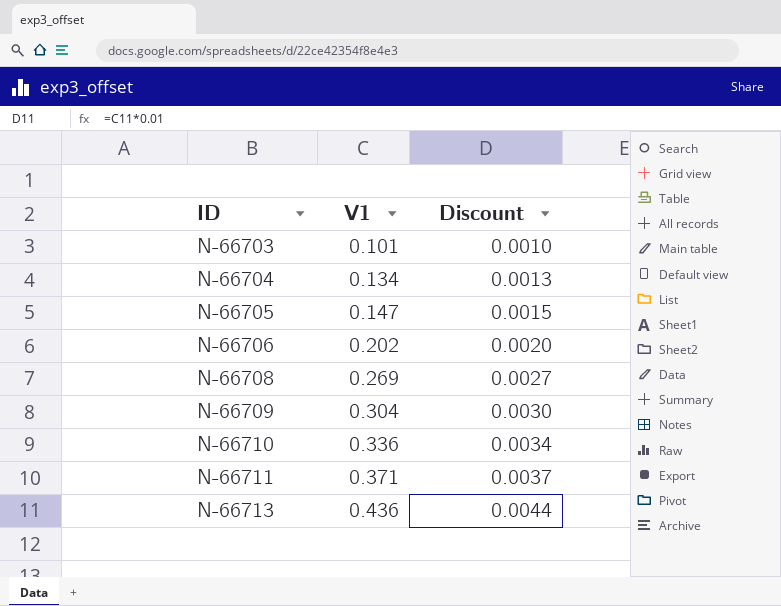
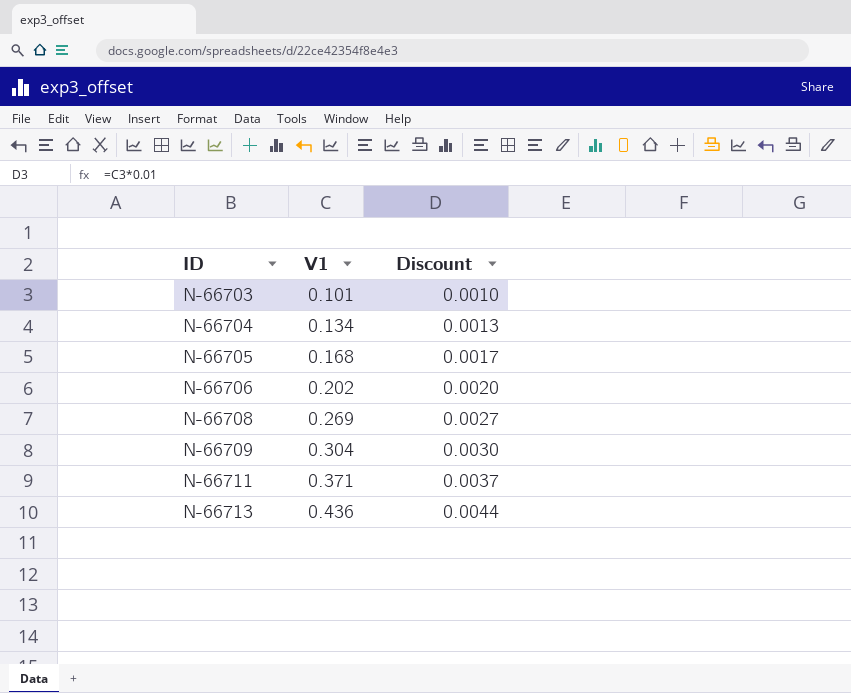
row N-66710: 0.336 | 0.0034 -> none
N-66705 | V1: 0.147 -> 0.168
N-66705 | Discount: 0.0015 -> 0.0017

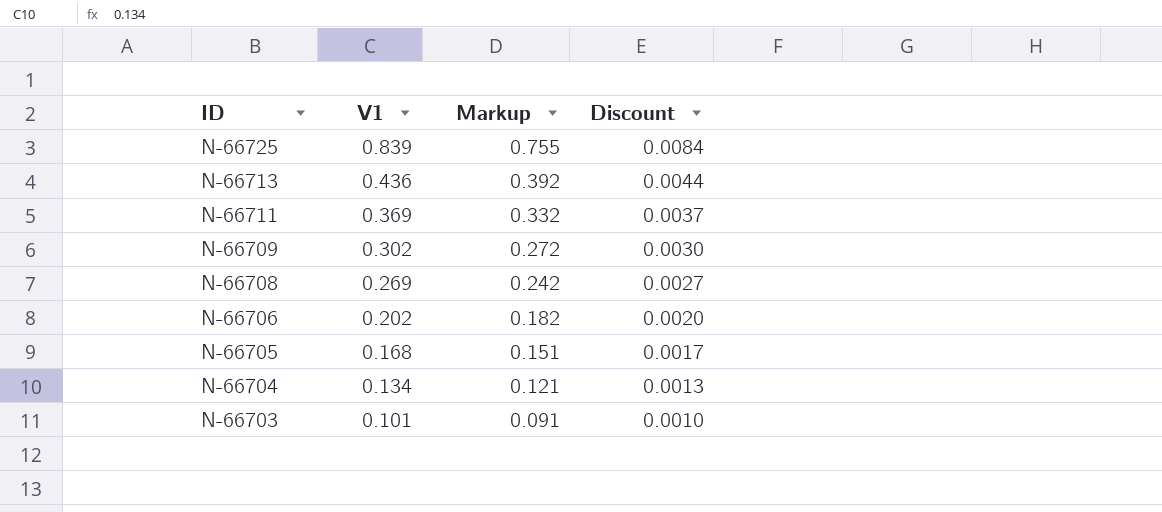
row order: ID ascending -> ID descending
column Markup | formula: none -> [V1] * 0.9
row N-66725: none -> 0.839 | 0.755 | 0.0084
N-66711 | V1: 0.371 -> 0.369
N-66709 | V1: 0.304 -> 0.302

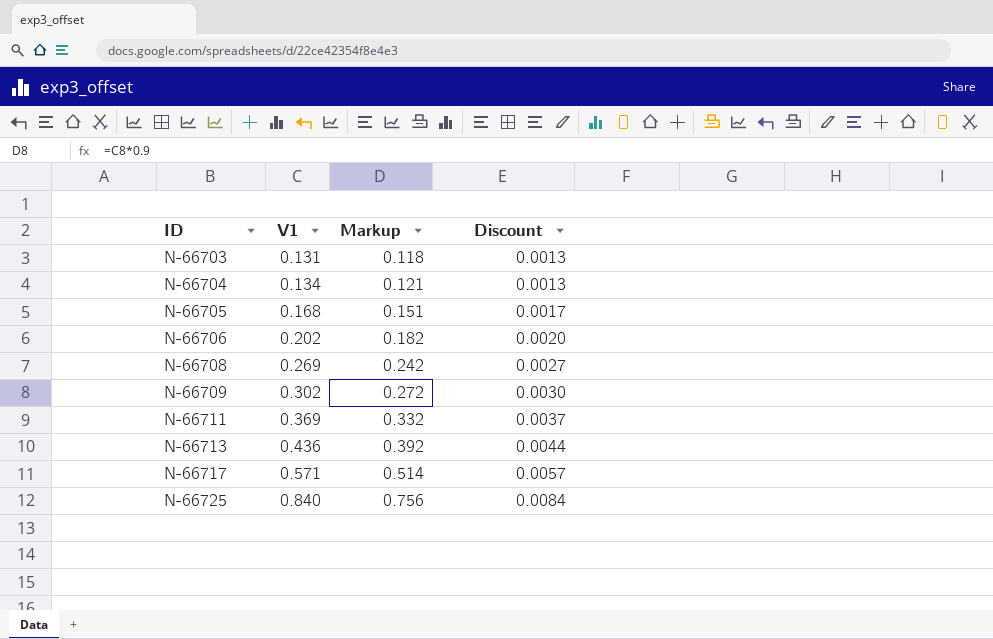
row order: ID descending -> ID ascending
N-66703 | V1: 0.101 -> 0.131
N-66703 | Markup: 0.091 -> 0.118
N-66703 | Discount: 0.0010 -> 0.0013
row N-66717: none -> 0.571 | 0.514 | 0.0057
N-66725 | V1: 0.839 -> 0.840
N-66725 | Markup: 0.755 -> 0.756

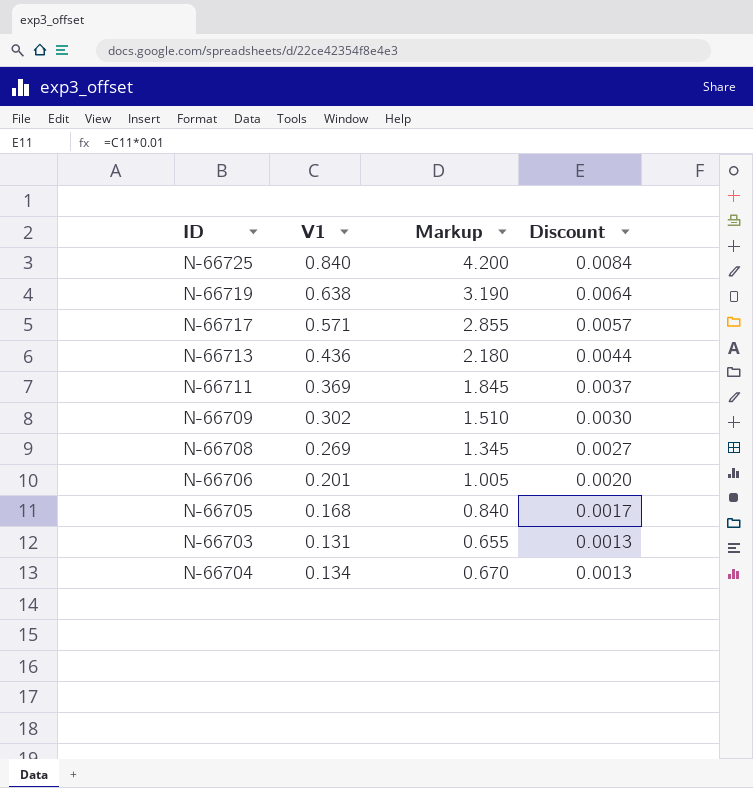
row order: ID ascending -> Discount descending
column Markup | formula: [V1] * 0.9 -> [V1] * 5
row N-66719: none -> 0.638 | 3.190 | 0.0064
N-66706 | V1: 0.202 -> 0.201

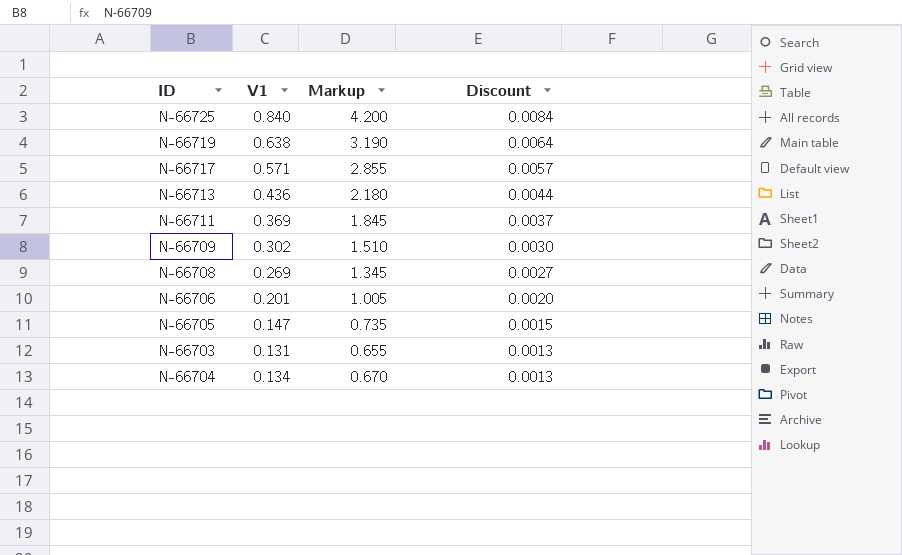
N-66705 | V1: 0.168 -> 0.147
N-66705 | Markup: 0.840 -> 0.735
N-66705 | Discount: 0.0017 -> 0.0015

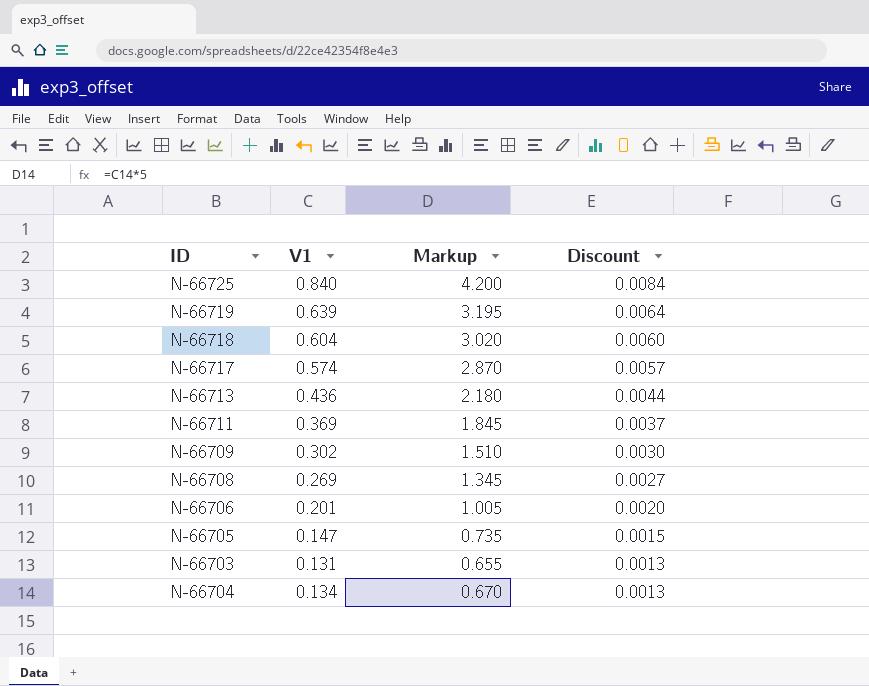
N-66719 | V1: 0.638 -> 0.639
N-66719 | Markup: 3.190 -> 3.195
row N-66718: none -> 0.604 | 3.020 | 0.0060
N-66717 | V1: 0.571 -> 0.574
N-66717 | Markup: 2.855 -> 2.870

